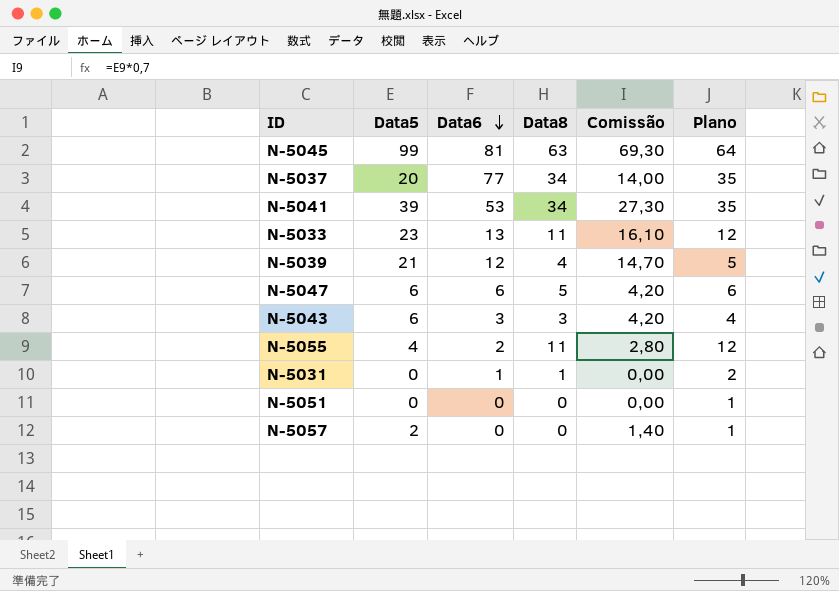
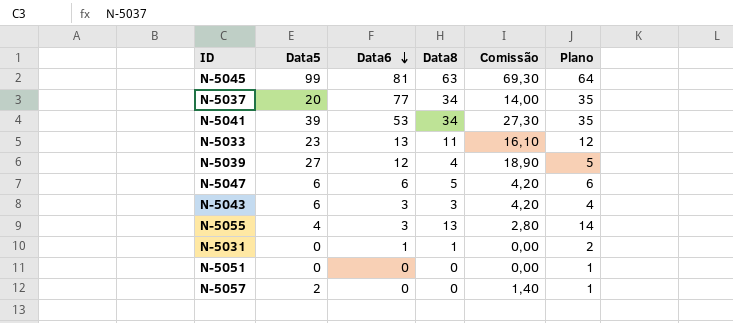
N-5039 | Data5: 21 -> 27
N-5039 | Comissão: 14,70 -> 18,90
N-5055 | Data6: 2 -> 3
N-5055 | Data8: 11 -> 13
N-5055 | Plano: 12 -> 14

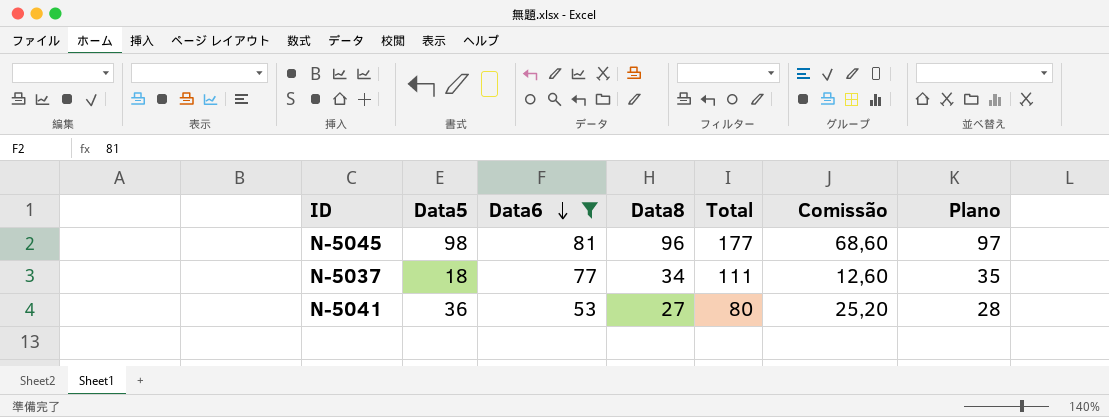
filter: none -> Data6 >= 53
column Total | formula: none -> [Data6] + [Data8]
N-5045 | Data5: 99 -> 98
N-5045 | Data8: 63 -> 96
N-5045 | Comissão: 69,30 -> 68,60
N-5045 | Plano: 64 -> 97
N-5037 | Data5: 20 -> 18
N-5037 | Comissão: 14,00 -> 12,60
N-5041 | Data5: 39 -> 36
N-5041 | Data8: 34 -> 27
N-5041 | Comissão: 27,30 -> 25,20
N-5041 | Plano: 35 -> 28

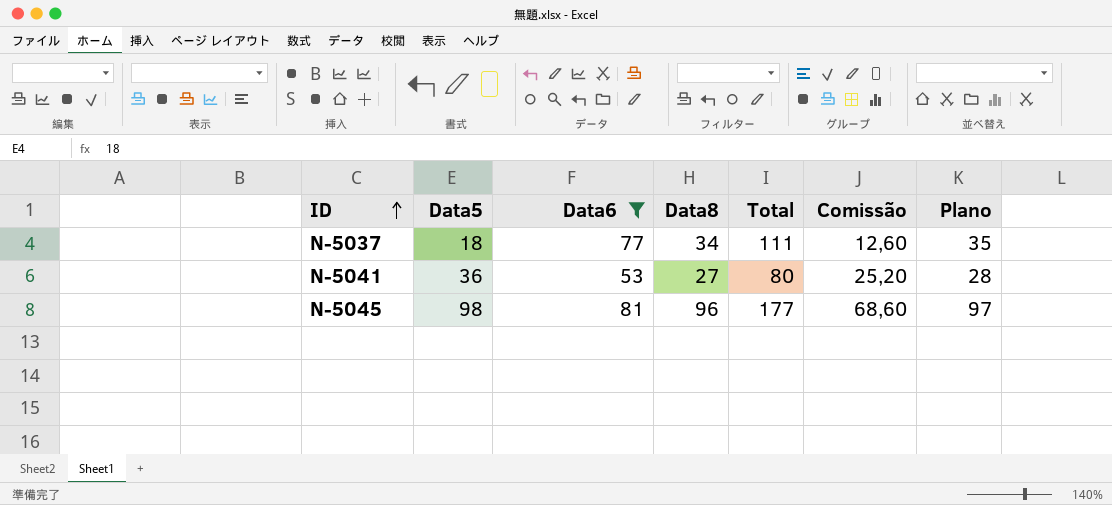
row order: Data6 descending -> ID ascending

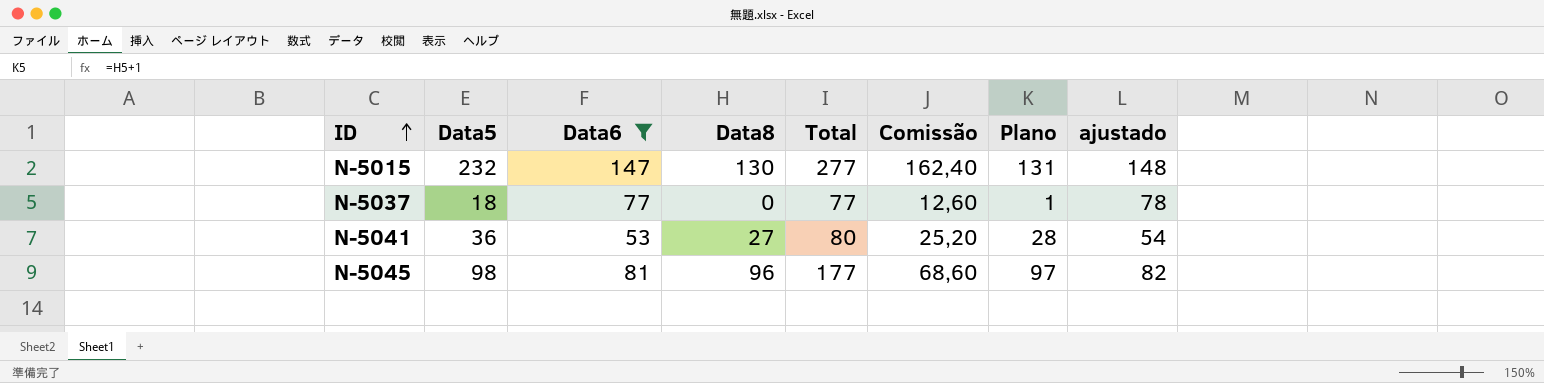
column ajustado | formula: none -> [Data6] + 1
row N-5015: none -> 232 | 147 | 130 | 277 | 162,40 | 131 | 148
N-5037 | Data8: 34 -> 0
N-5037 | Total: 111 -> 77
N-5037 | Plano: 35 -> 1

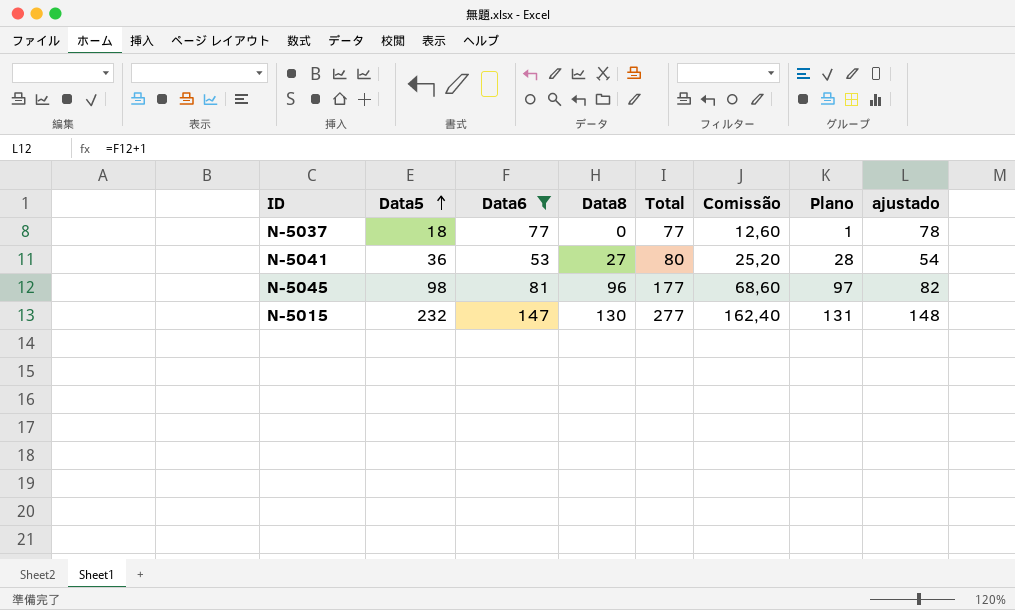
row order: ID ascending -> Data5 ascending

